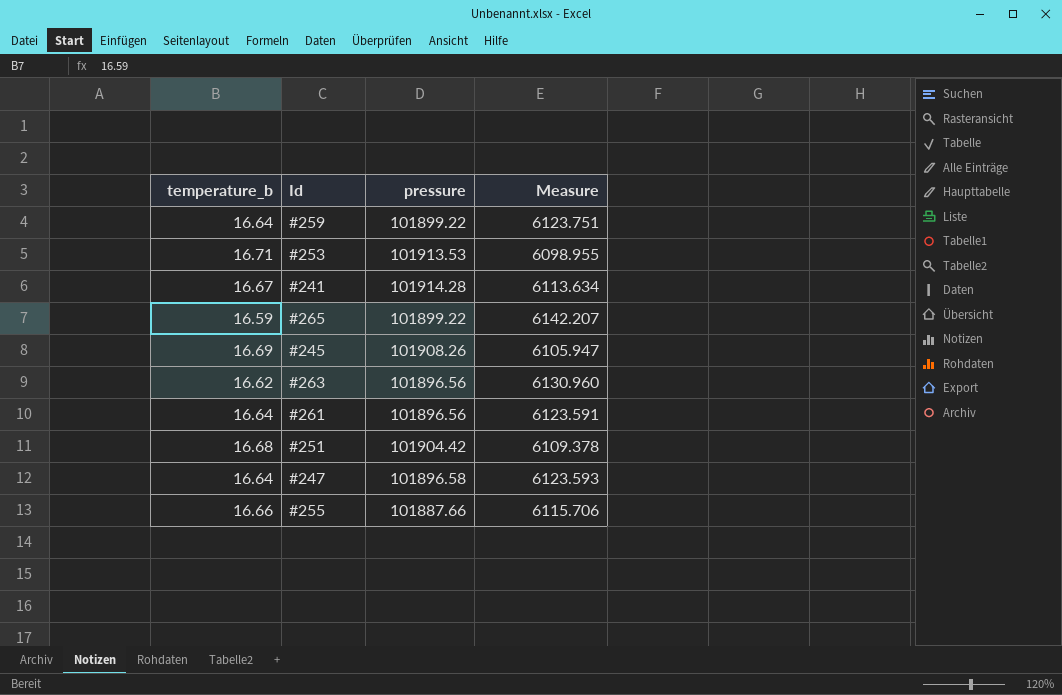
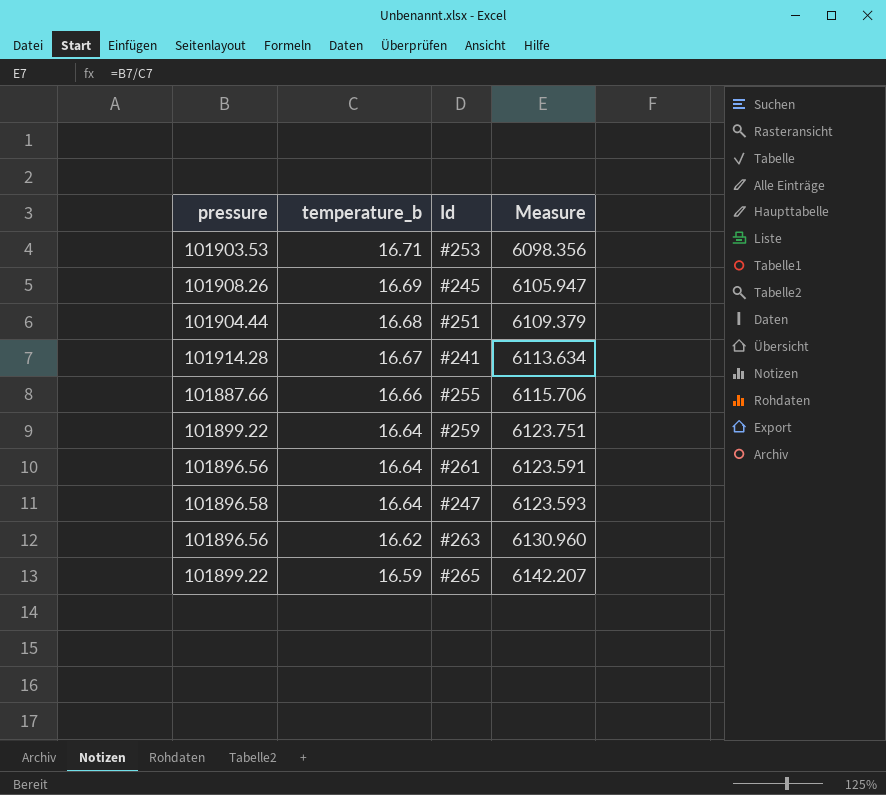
row order: none -> temperature_b descending
column pressure | position: 3 -> 1
#253 | pressure: 101913.53 -> 101903.53
#253 | Measure: 6098.955 -> 6098.356
#251 | pressure: 101904.42 -> 101904.44
#251 | Measure: 6109.378 -> 6109.379

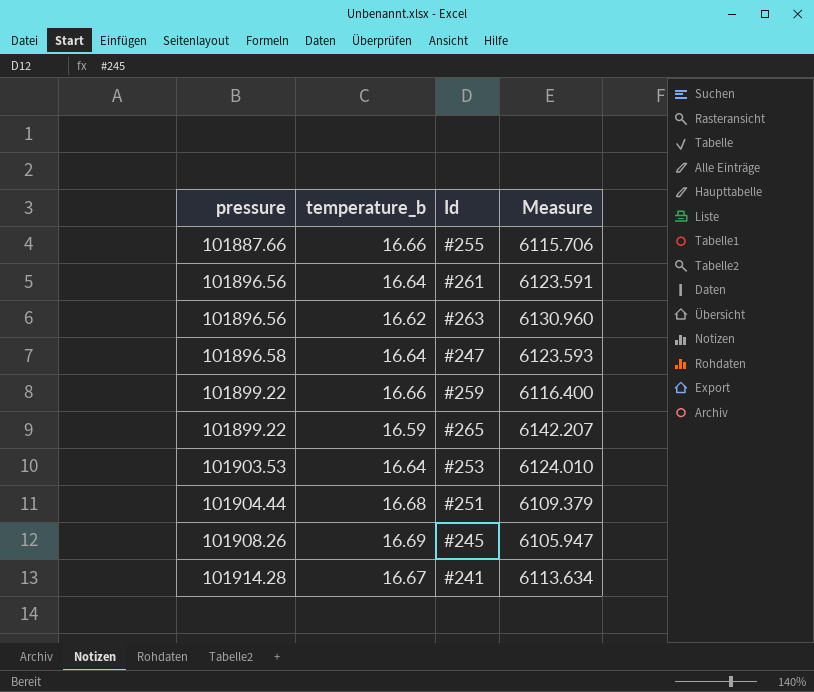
row order: temperature_b descending -> pressure ascending
#259 | temperature_b: 16.64 -> 16.66
#259 | Measure: 6123.751 -> 6116.400
#253 | temperature_b: 16.71 -> 16.64
#253 | Measure: 6098.356 -> 6124.010

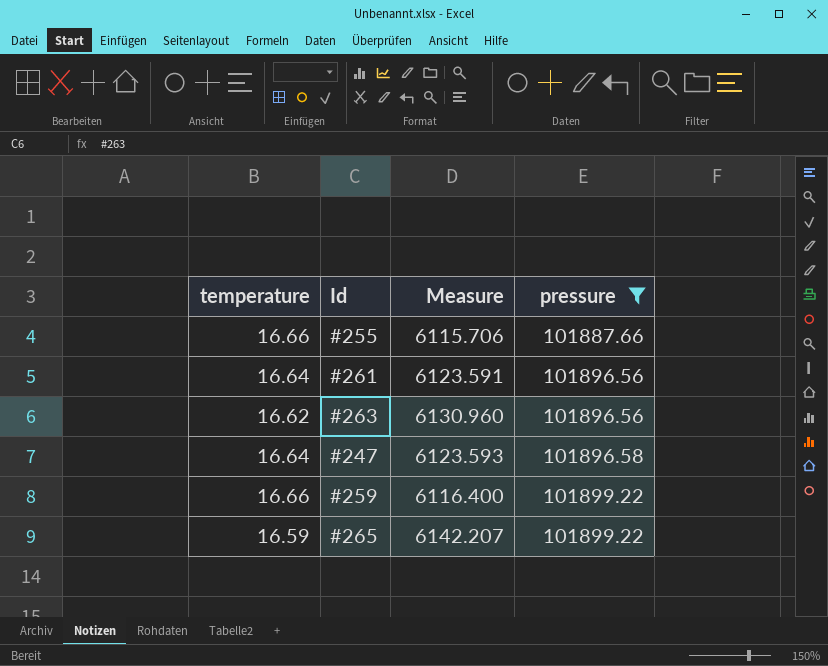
filter: none -> pressure <= 101899.22
column name: temperature_b -> temperature
column pressure | position: 1 -> 4

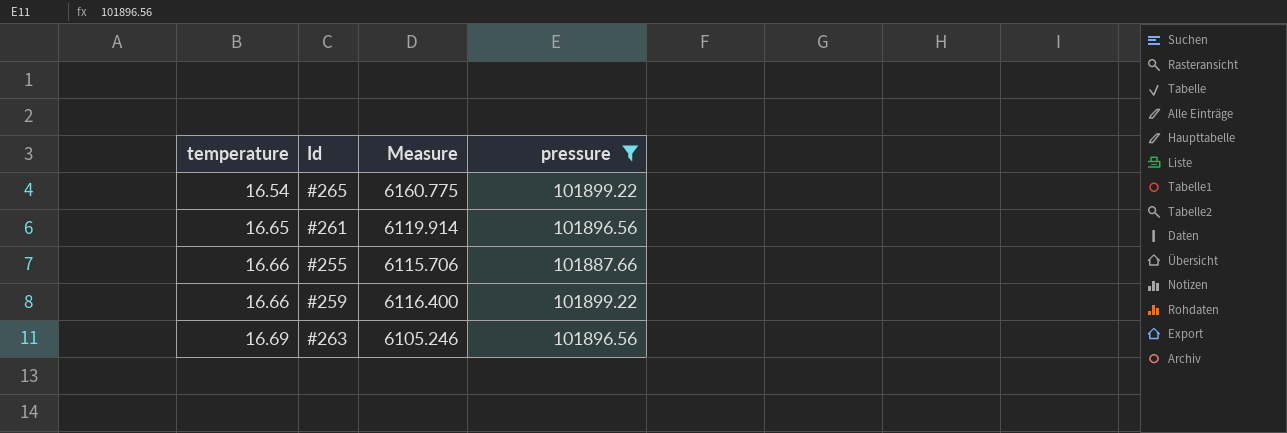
row order: pressure ascending -> temperature ascending
row #247: 16.64 | 6123.593 | 101896.58 -> none
#265 | temperature: 16.59 -> 16.54
#265 | Measure: 6142.207 -> 6160.775
#261 | temperature: 16.64 -> 16.65
#261 | Measure: 6123.591 -> 6119.914
#263 | temperature: 16.62 -> 16.69
#263 | Measure: 6130.960 -> 6105.246

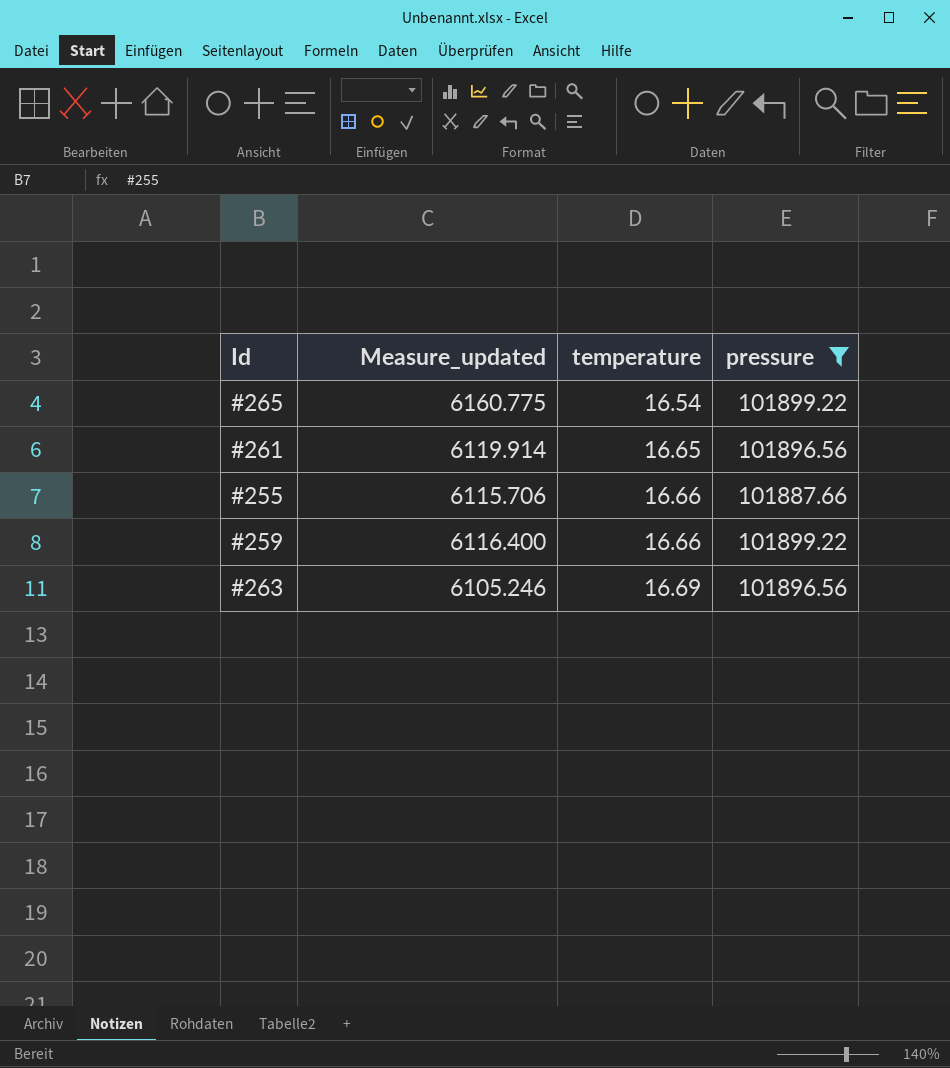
column name: Measure -> Measure_updated
column temperature | position: 1 -> 3

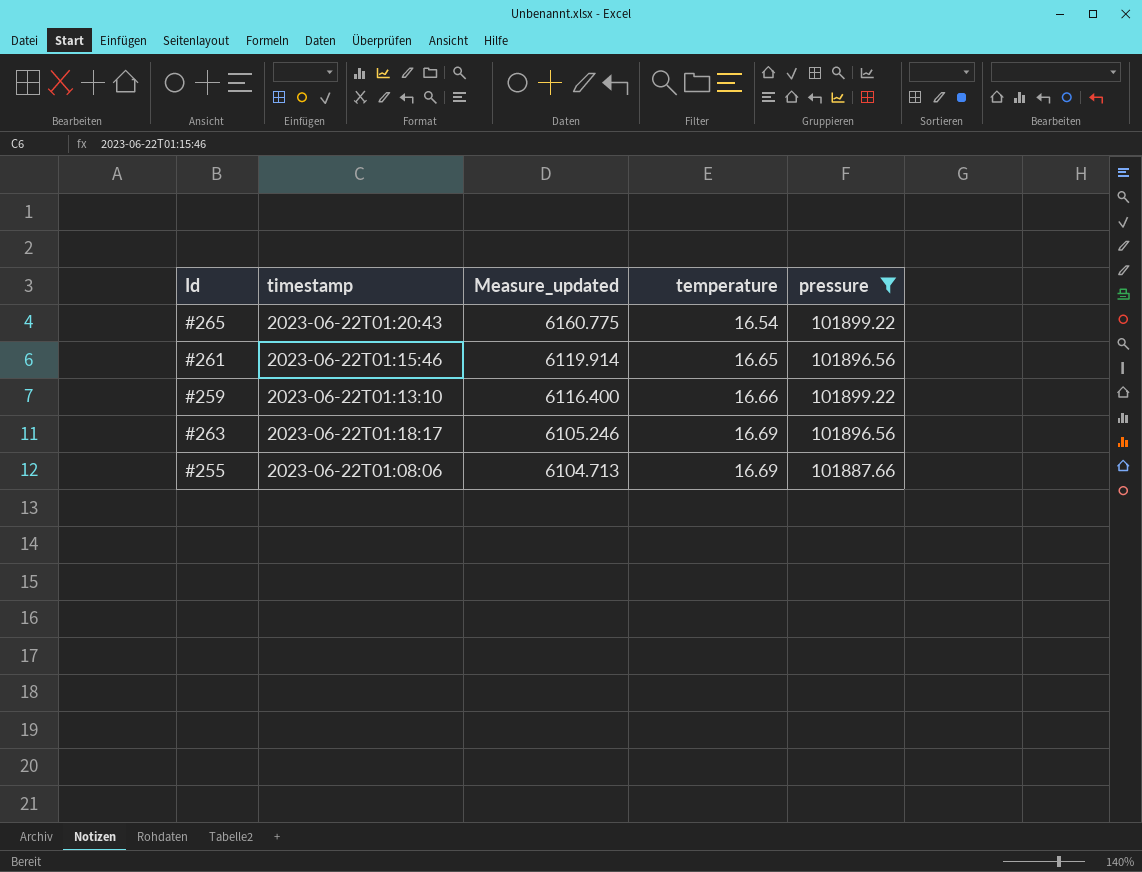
row order: temperature ascending -> Measure_updated descending
column timestamp | position: none -> 2
#255 | Measure_updated: 6115.706 -> 6104.713
#255 | temperature: 16.66 -> 16.69

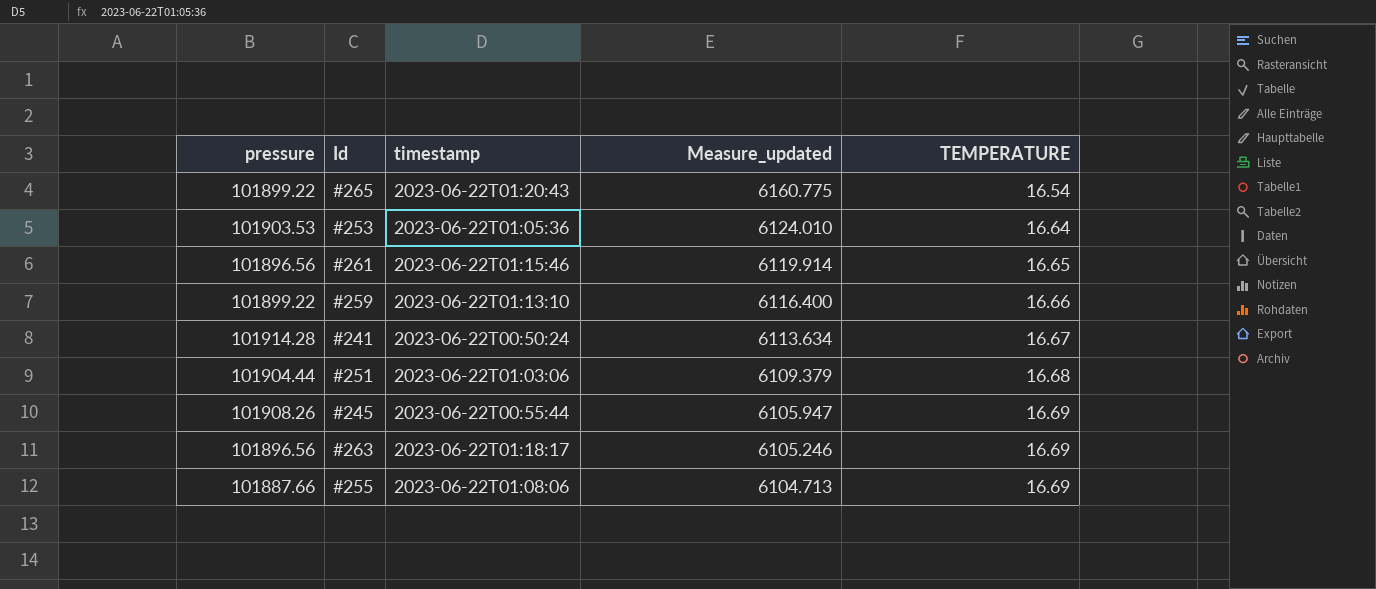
filter: pressure <= 101899.22 -> none
column pressure | position: 5 -> 1
column name: temperature -> TEMPERATURE

